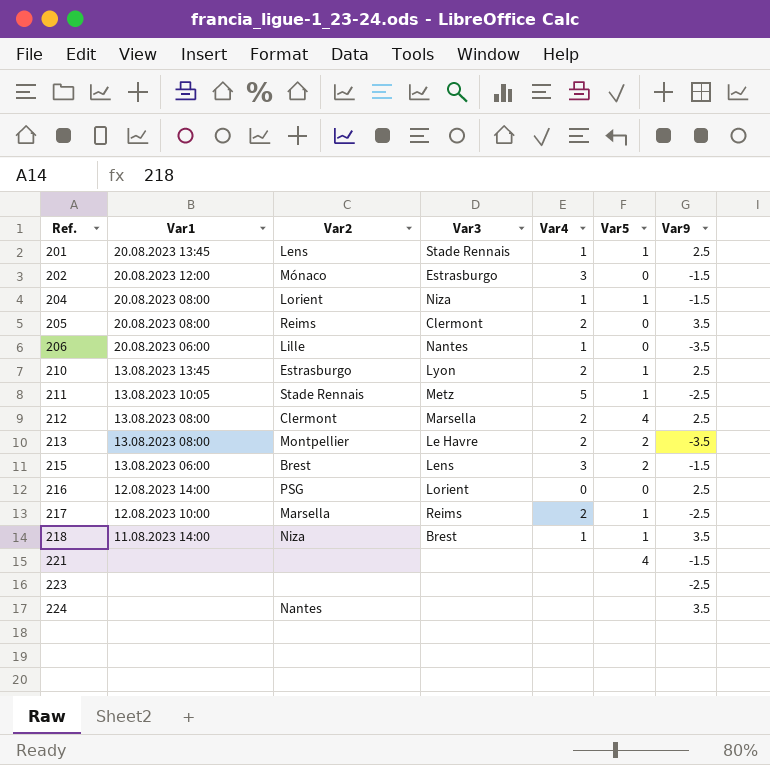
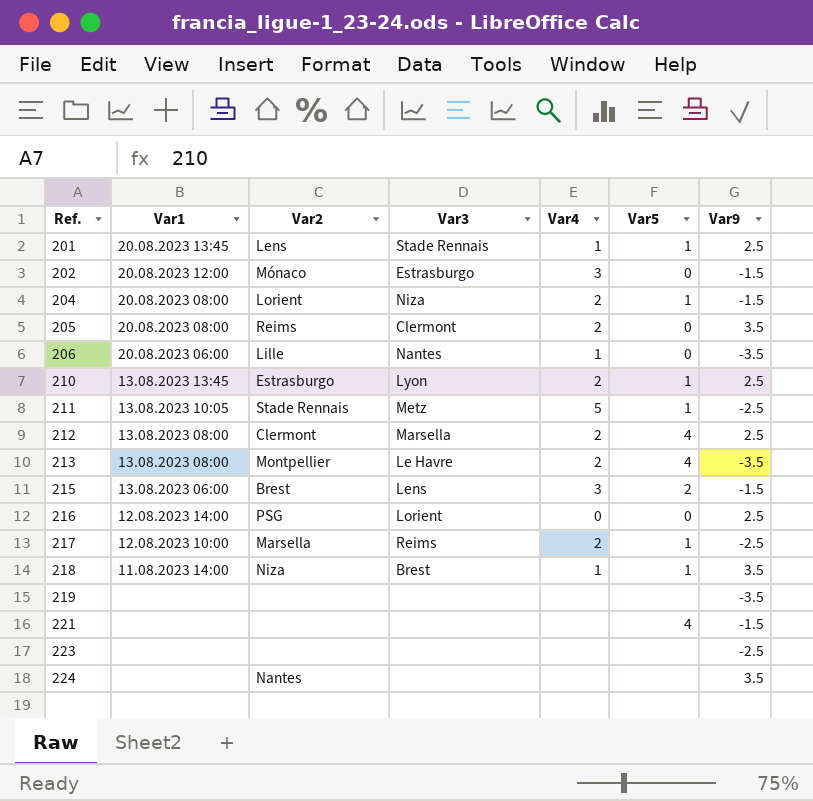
204 | Var4: 1 -> 2
213 | Var5: 2 -> 4
row 219: none -> none | none | none | none | none | -3.5

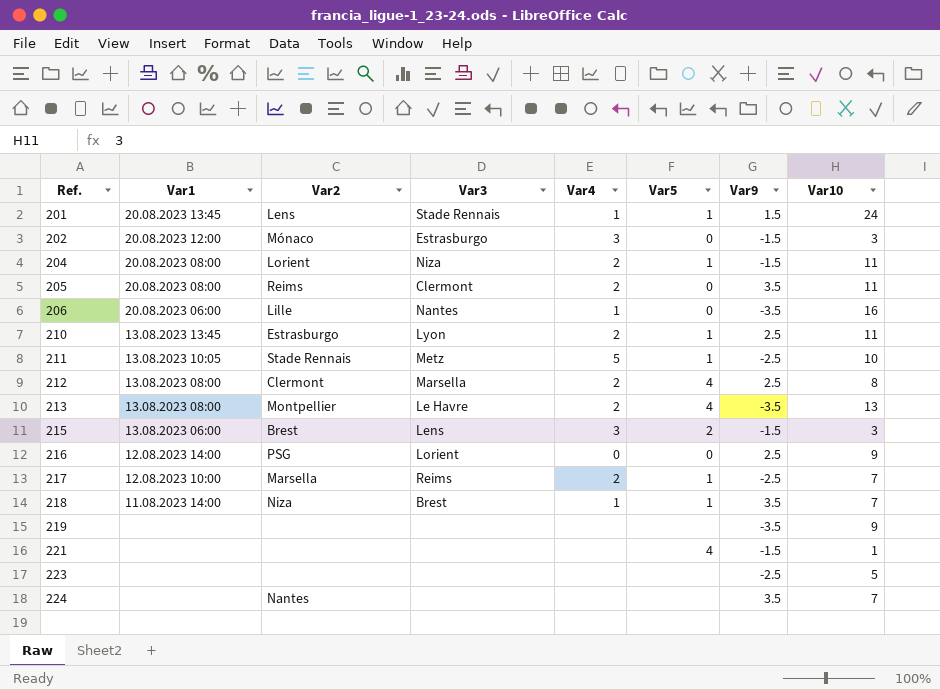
column Var10 | position: none -> 8
201 | Var9: 2.5 -> 1.5

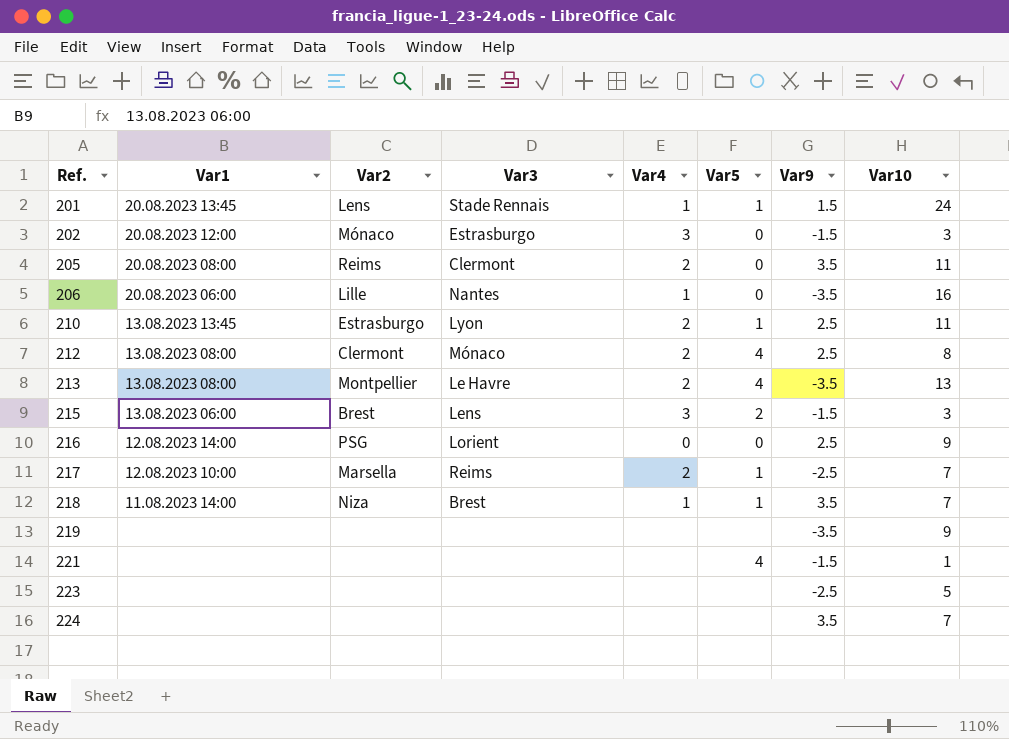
row 204: 20.08.2023 08:00 | Lorient | Niza | 2 | 1 | -1.5 | 11 -> none
row 211: 13.08.2023 10:05 | Stade Rennais | Metz | 5 | 1 | -2.5 | 10 -> none
212 | Var3: Marsella -> Mónaco
224 | Var2: Nantes -> none

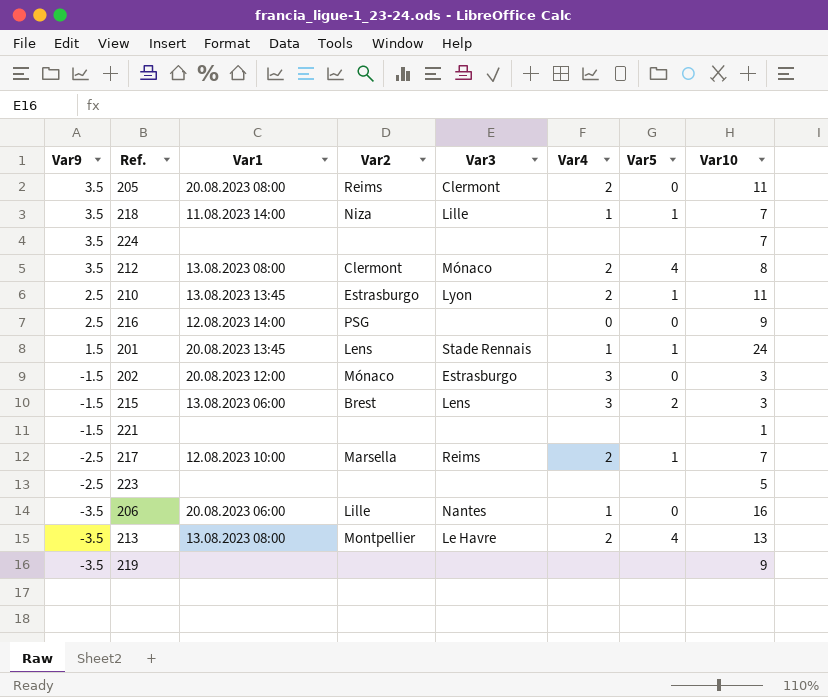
row order: Ref. ascending -> Var9 descending
column Var9 | position: 7 -> 1
218 | Var3: Brest -> Lille
212 | Var9: 2.5 -> 3.5
216 | Var3: Lorient -> none
221 | Var5: 4 -> none

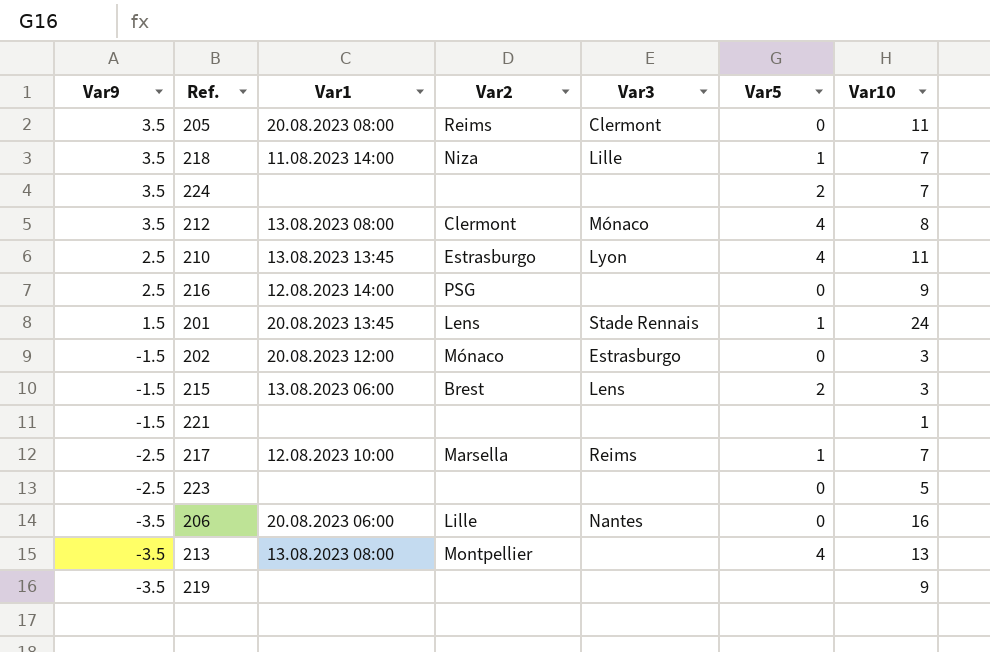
column Var4 | position: 6 -> none
224 | Var5: none -> 2
210 | Var5: 1 -> 4
223 | Var5: none -> 0
213 | Var3: Le Havre -> none

